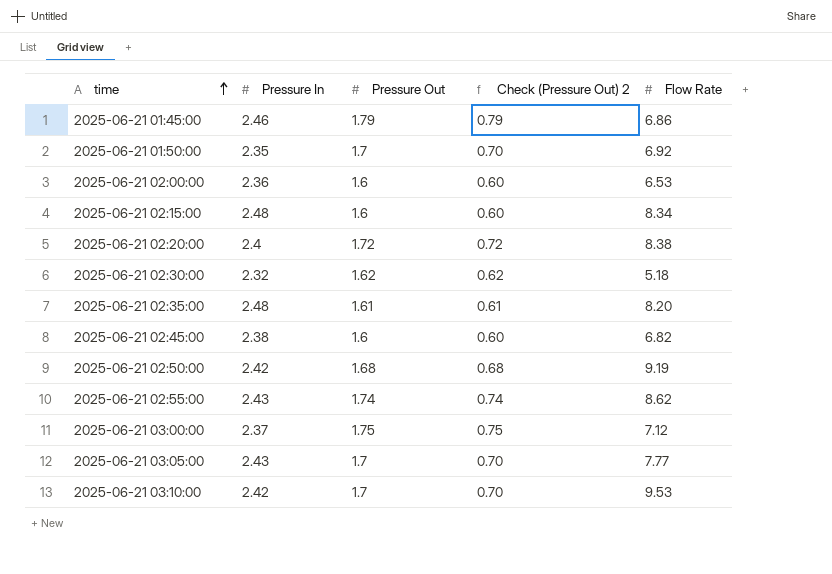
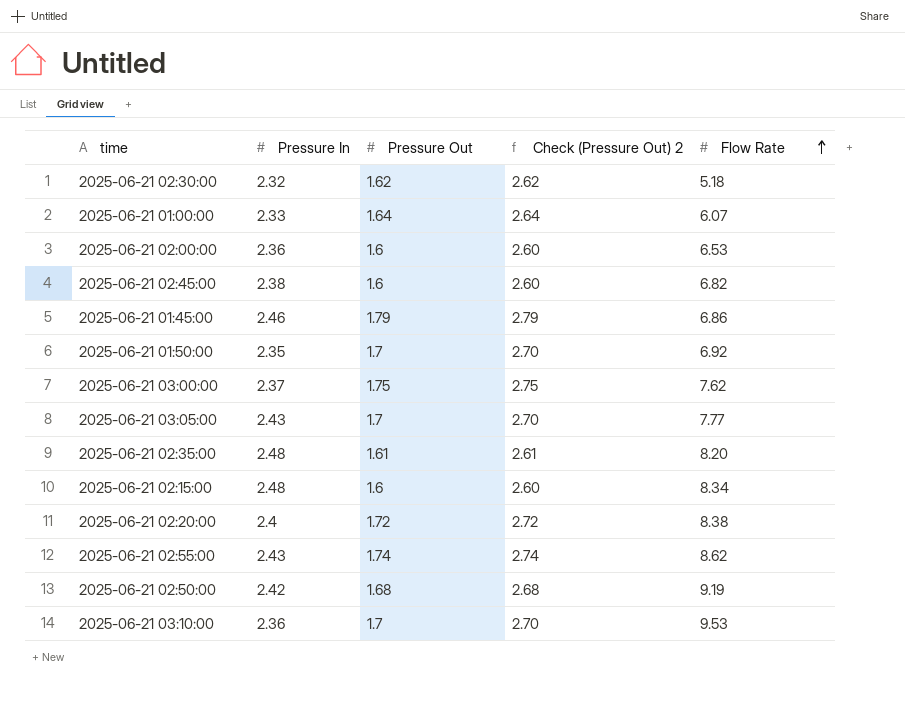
row order: time ascending -> Flow Rate ascending
column Check (Pressure Out) 2 | formula: [Pressure Out] - 1 -> [Pressure Out] + 1
row 2025-06-21 01:00:00: none -> 2.33 | 1.64 | 2.64 | 6.07
2025-06-21 03:00:00 | Flow Rate: 7.12 -> 7.62
2025-06-21 03:10:00 | Pressure In: 2.42 -> 2.36

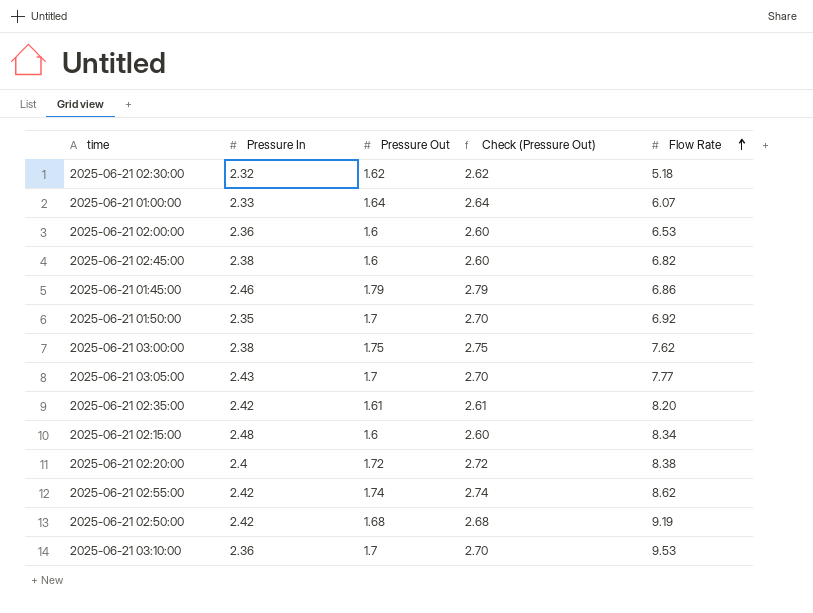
column name: Check (Pressure Out) 2 -> Check (Pressure Out)
2025-06-21 03:00:00 | Pressure In: 2.37 -> 2.38
2025-06-21 02:35:00 | Pressure In: 2.48 -> 2.42
2025-06-21 02:55:00 | Pressure In: 2.43 -> 2.42

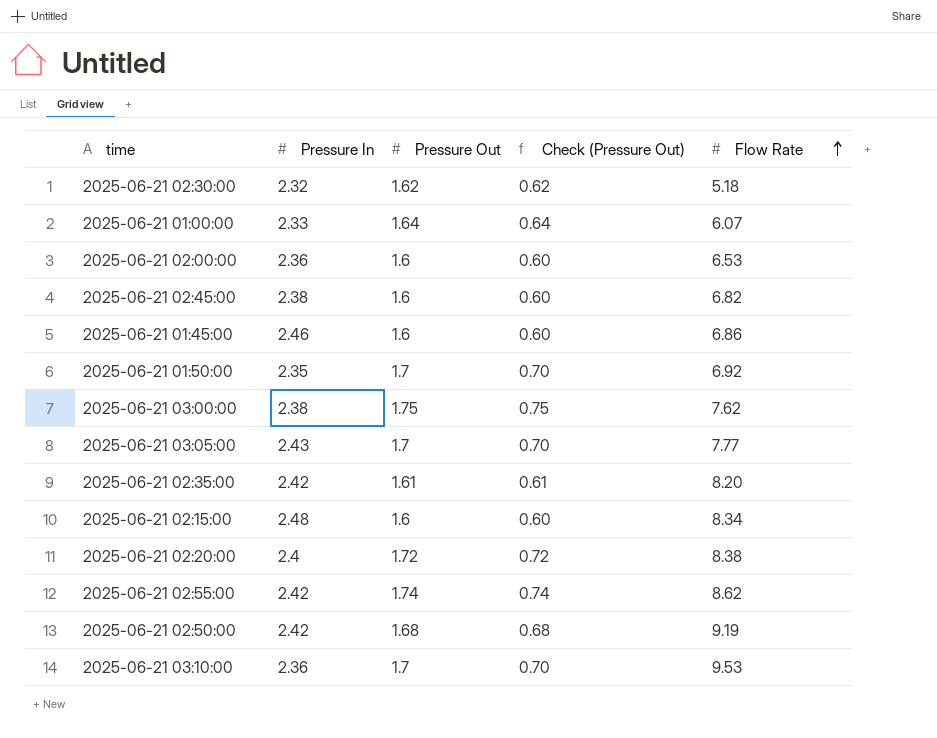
column Check (Pressure Out) | formula: [Pressure Out] + 1 -> [Pressure Out] - 1
2025-06-21 01:45:00 | Pressure Out: 1.79 -> 1.6

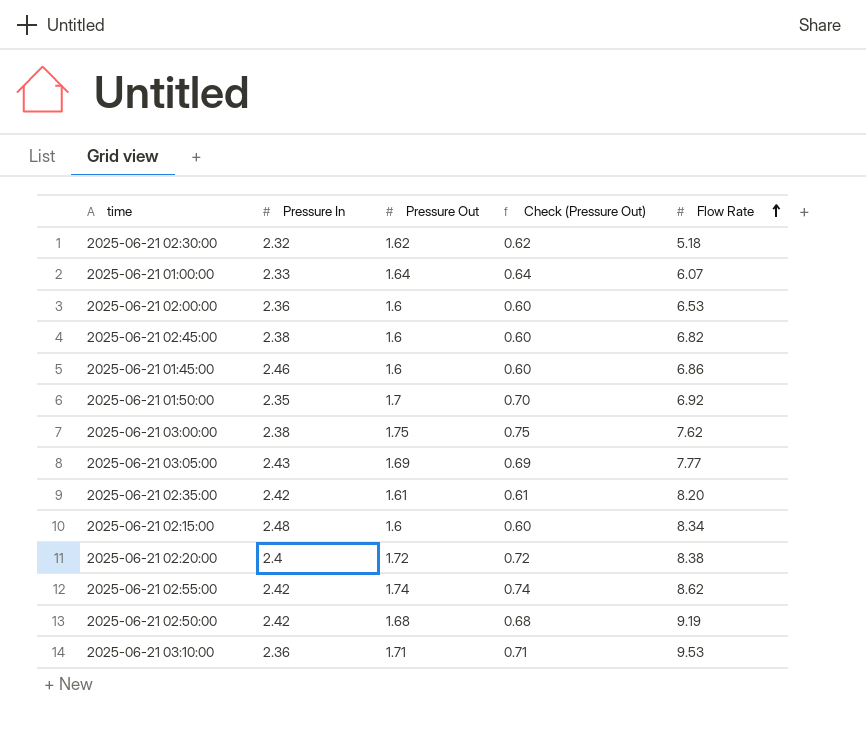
2025-06-21 03:05:00 | Pressure Out: 1.7 -> 1.69
2025-06-21 03:05:00 | Check (Pressure Out): 0.70 -> 0.69
2025-06-21 03:10:00 | Pressure Out: 1.7 -> 1.71
2025-06-21 03:10:00 | Check (Pressure Out): 0.70 -> 0.71

